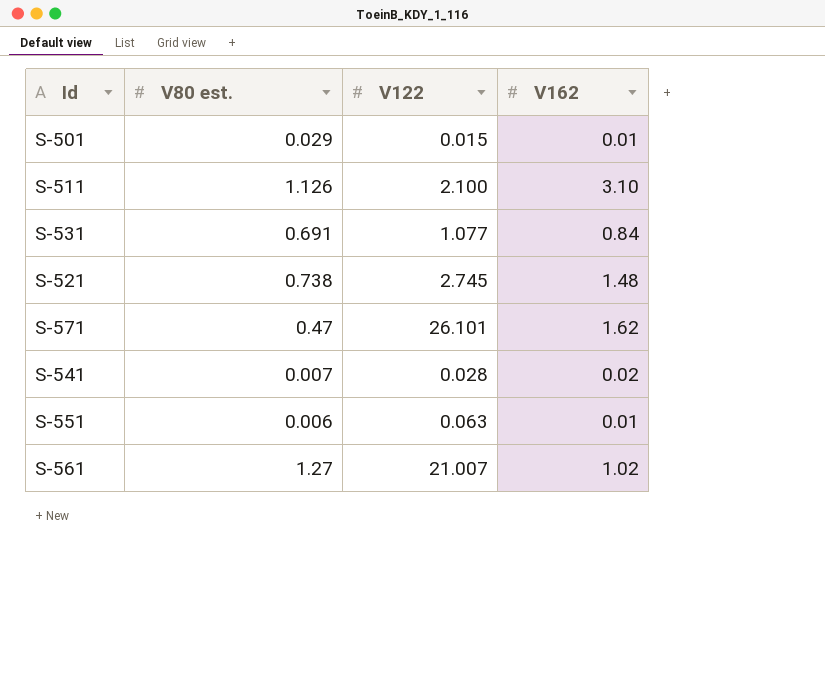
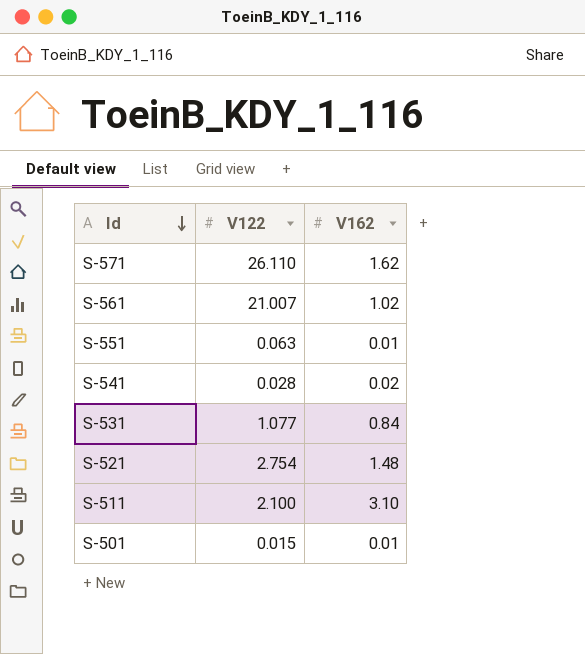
row order: none -> Id descending
column V80 est. | position: 2 -> none
S-571 | V122: 26.101 -> 26.110
S-521 | V122: 2.745 -> 2.754

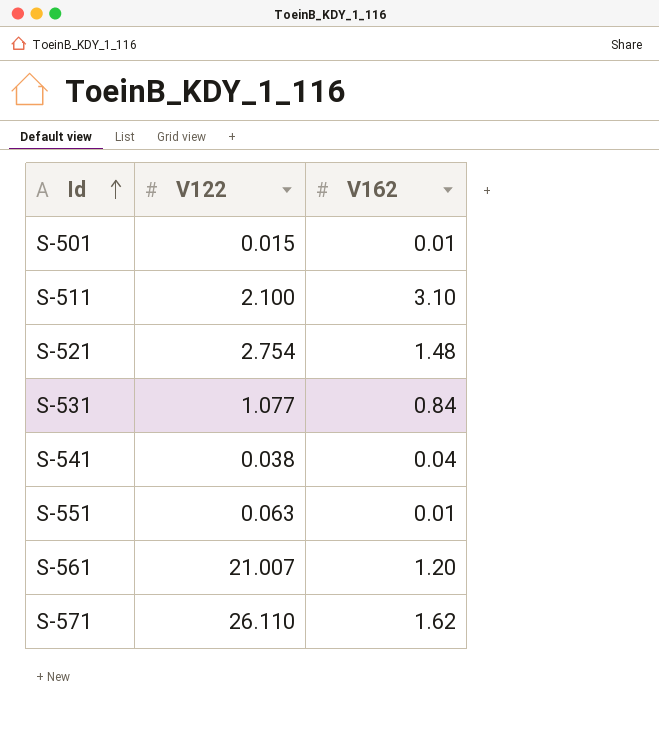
row order: Id descending -> Id ascending
S-541 | V122: 0.028 -> 0.038
S-541 | V162: 0.02 -> 0.04
S-561 | V162: 1.02 -> 1.20

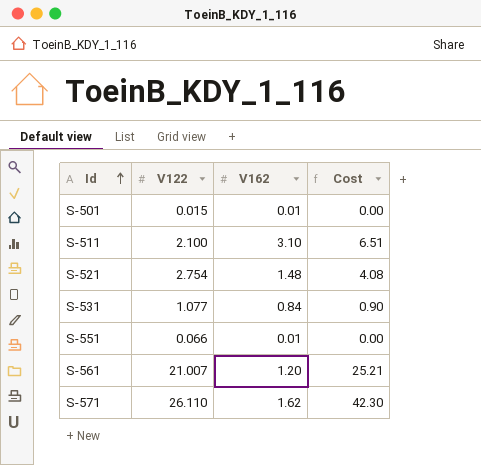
column Cost | formula: none -> [V122] * [V162]
row S-541: 0.038 | 0.04 -> none
S-551 | V122: 0.063 -> 0.066

